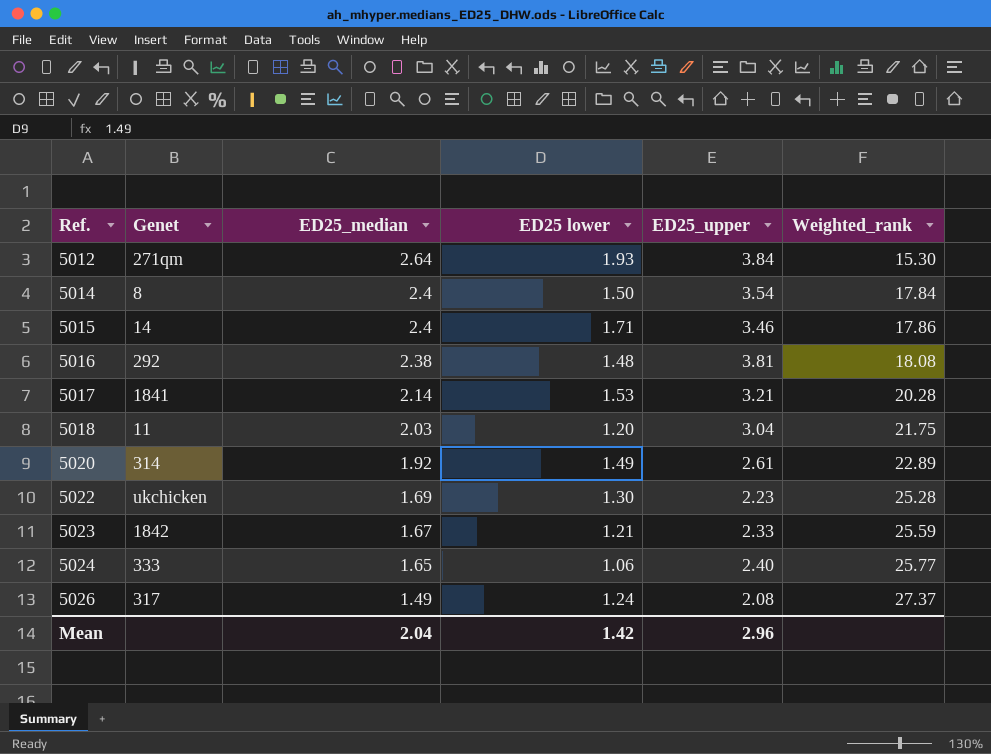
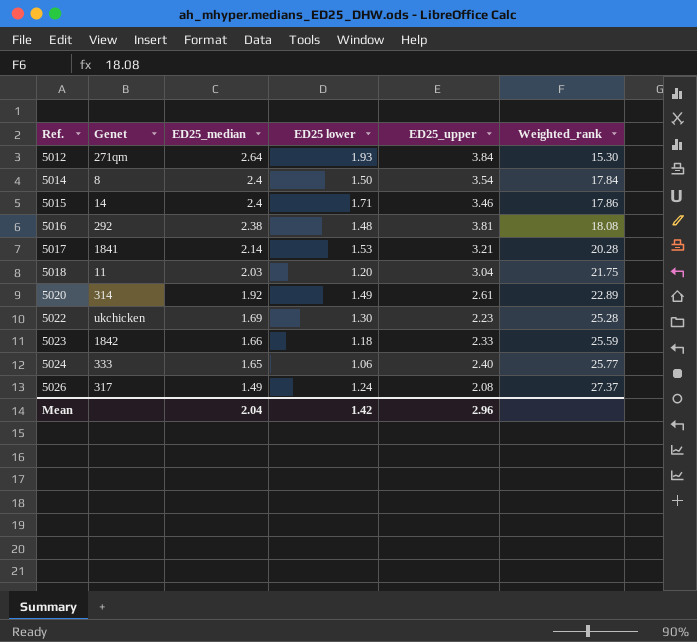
5023 | ED25_median: 1.67 -> 1.66
5023 | ED25 lower: 1.21 -> 1.18

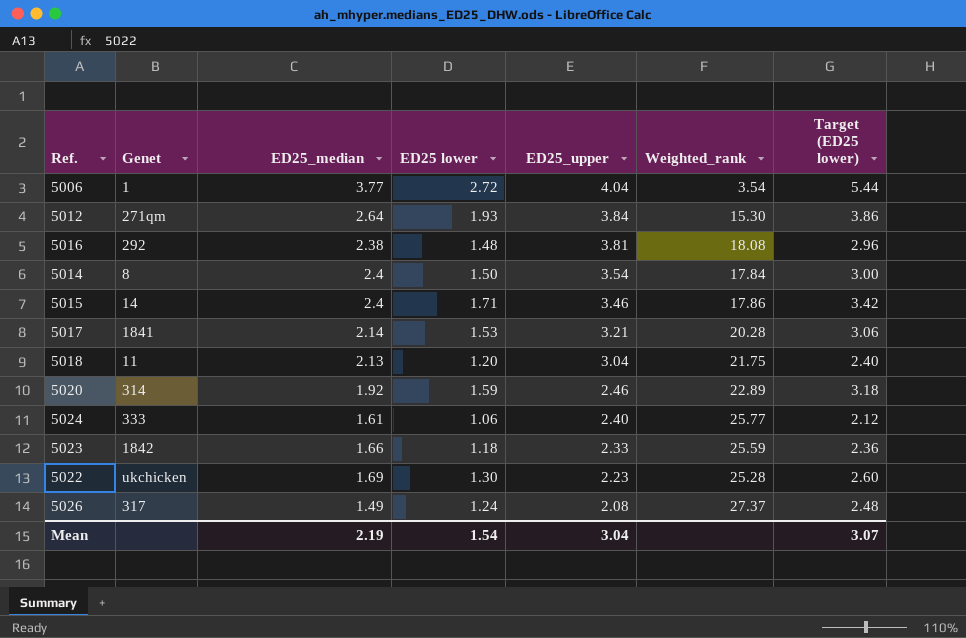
row order: Ref. ascending -> ED25_upper descending
column Target (ED25 lower) | formula: none -> [ED25 lower] * 2
row 5006: none -> 1 | 3.77 | 2.72 | 4.04 | 3.54 | 5.44
5018 | ED25_median: 2.03 -> 2.13
5020 | ED25 lower: 1.49 -> 1.59
5020 | ED25_upper: 2.61 -> 2.46
5024 | ED25_median: 1.65 -> 1.61
Mean | ED25_median: 2.04 -> 2.19
Mean | ED25 lower: 1.42 -> 1.54
Mean | ED25_upper: 2.96 -> 3.04

